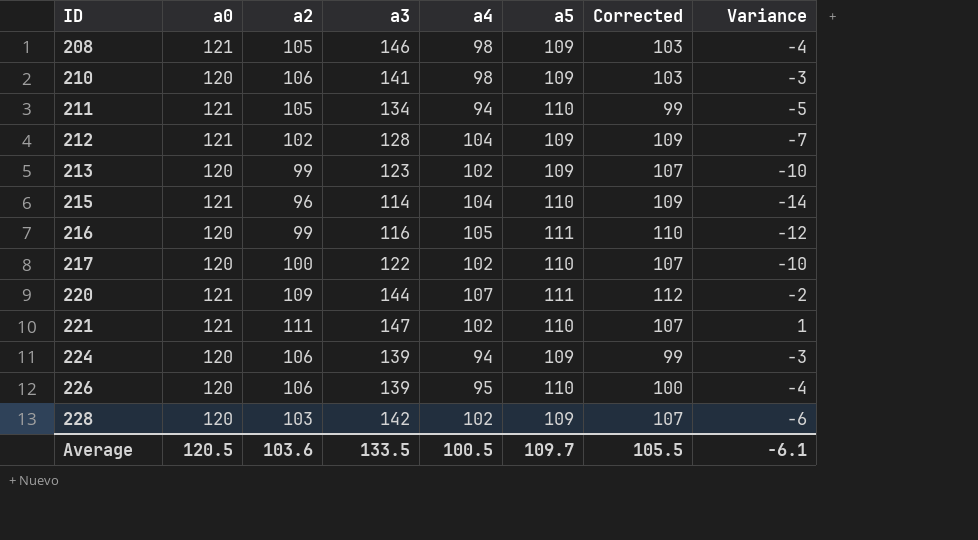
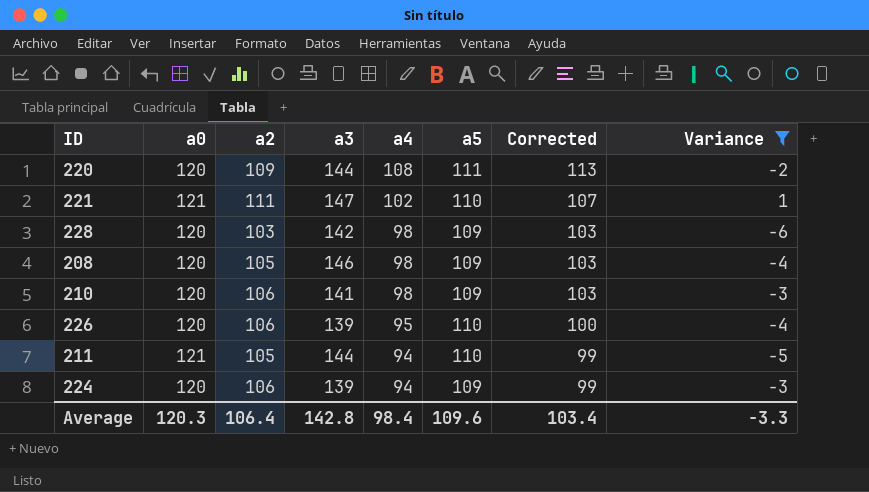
filter: none -> Variance >= -6
row order: ID ascending -> a4 descending
220 | a0: 121 -> 120
220 | a4: 107 -> 108
220 | Corrected: 112 -> 113
228 | a4: 102 -> 98
228 | Corrected: 107 -> 103
208 | a0: 121 -> 120
211 | a3: 134 -> 144
Average | a0: 120.5 -> 120.3
Average | a2: 103.6 -> 106.4
Average | a3: 133.5 -> 142.8
Average | a4: 100.5 -> 98.4
Average | a5: 109.7 -> 109.6
Average | Corrected: 105.5 -> 103.4
Average | Variance: -6.1 -> -3.3

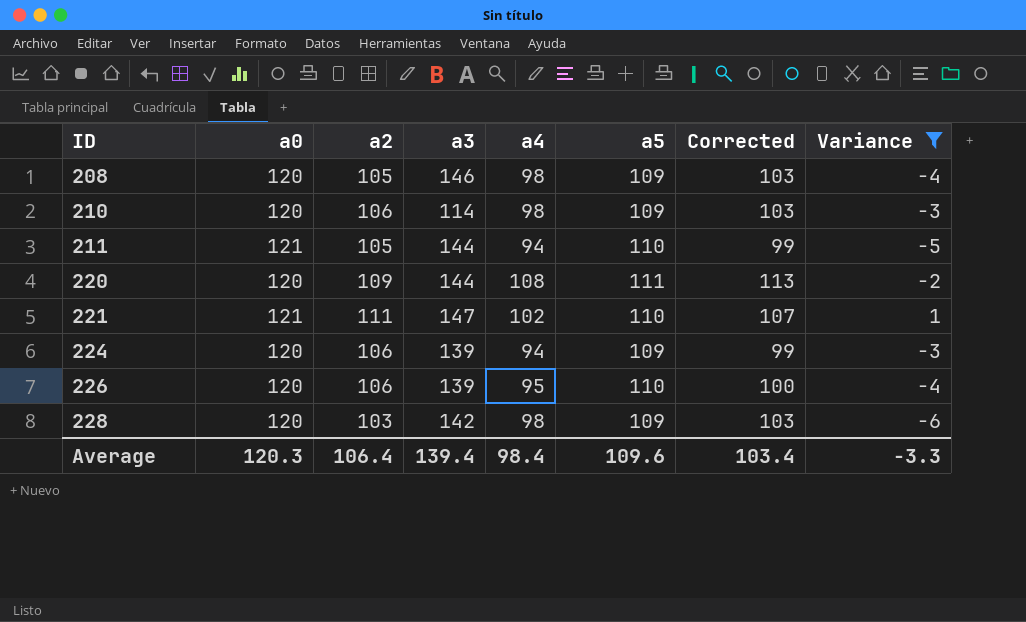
row order: a4 descending -> ID ascending
210 | a3: 141 -> 114
Average | a3: 142.8 -> 139.4

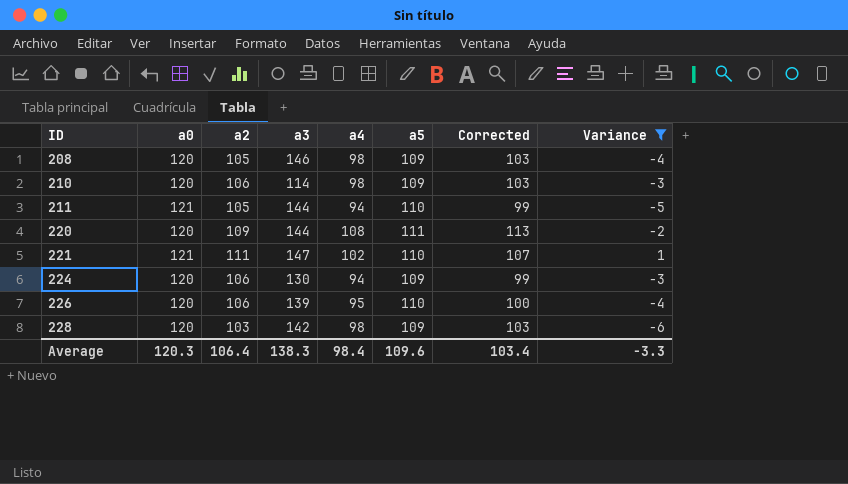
224 | a3: 139 -> 130
Average | a3: 139.4 -> 138.3

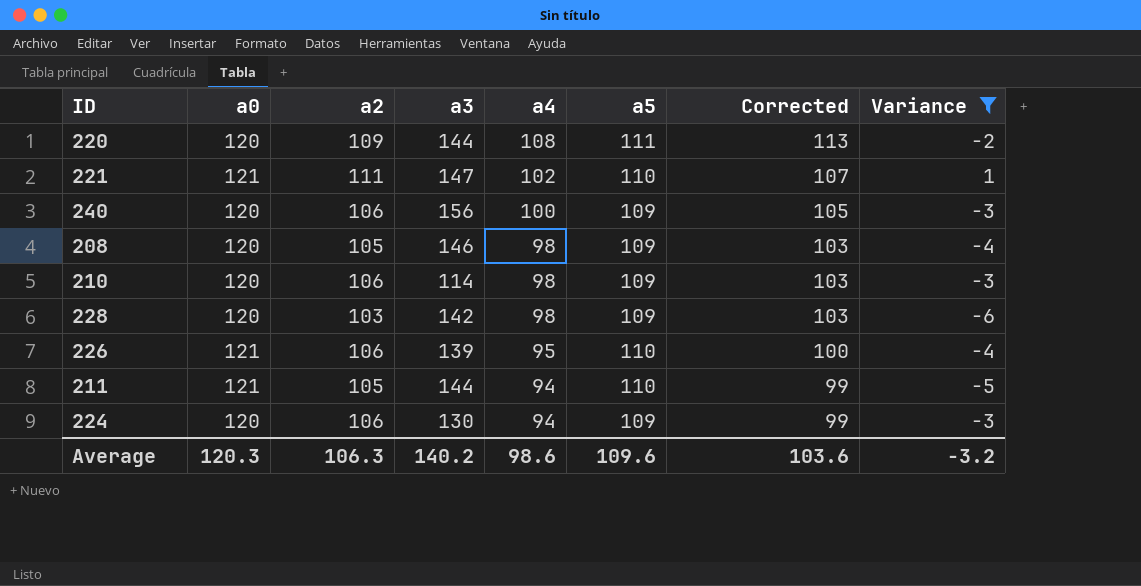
row order: ID ascending -> a4 descending
row 240: none -> 120 | 106 | 156 | 100 | 109 | 105 | -3
226 | a0: 120 -> 121
Average | a2: 106.4 -> 106.3
Average | a3: 138.3 -> 140.2
Average | a4: 98.4 -> 98.6
Average | Corrected: 103.4 -> 103.6
Average | Variance: -3.3 -> -3.2

